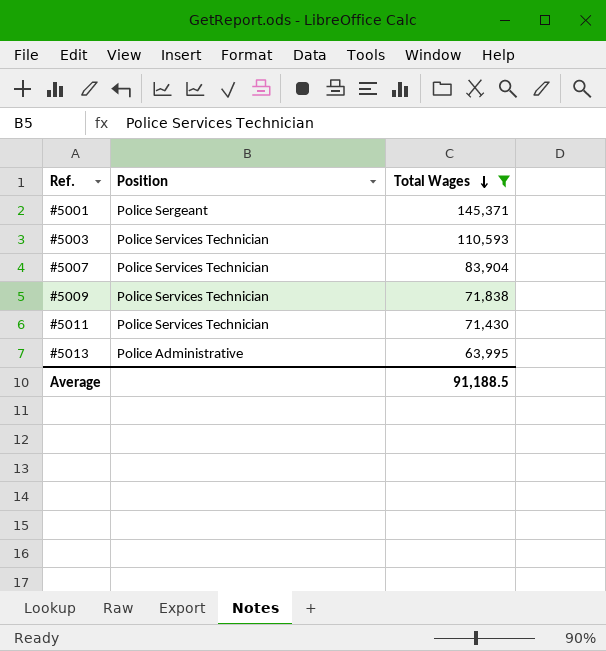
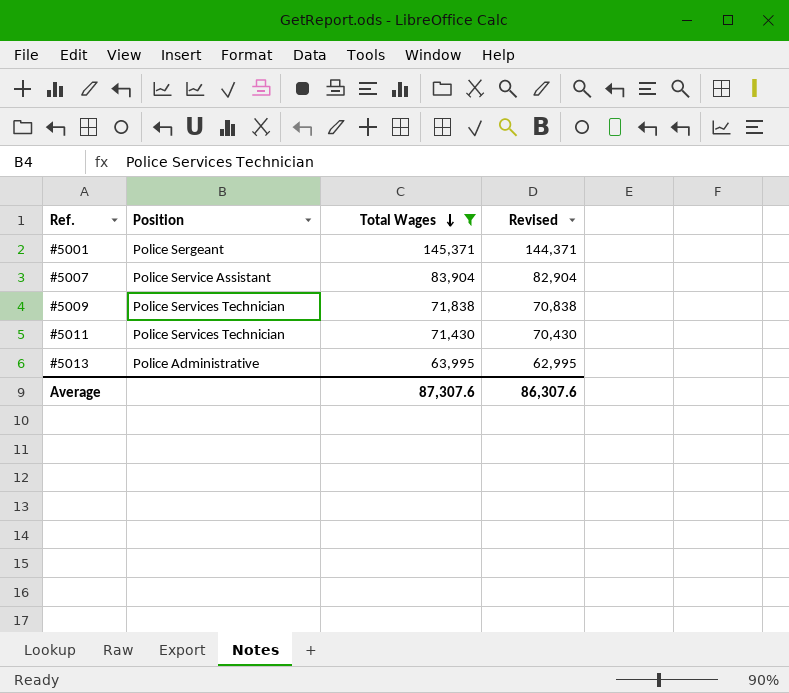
column Revised | formula: none -> [Total Wages] - 1000
row #5003: Police Services Technician | 110,593 -> none
#5007 | Position: Police Services Technician -> Police Service Assistant
Average | Total Wages: 91,188.5 -> 87,307.6

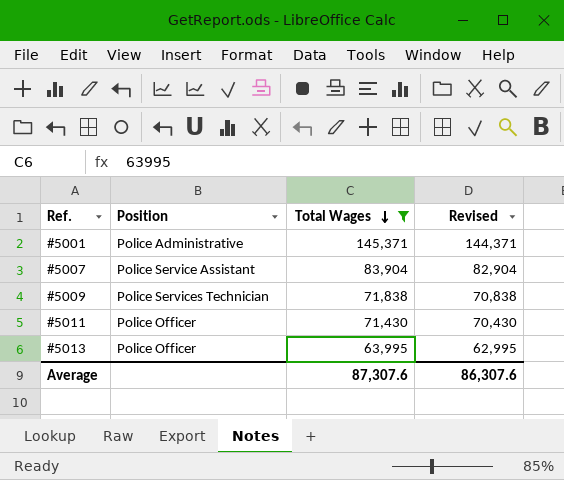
#5001 | Position: Police Sergeant -> Police Administrative
#5011 | Position: Police Services Technician -> Police Officer
#5013 | Position: Police Administrative -> Police Officer

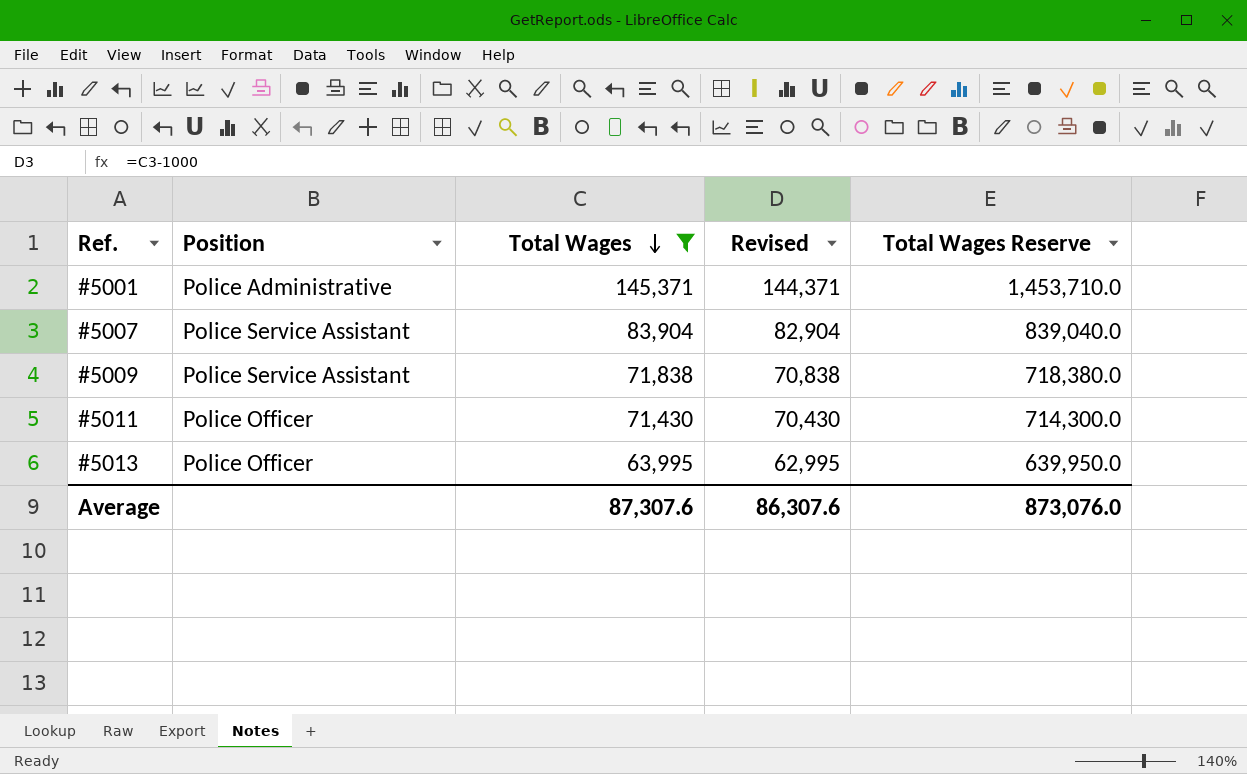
column Total Wages Reserve | formula: none -> [Total Wages] * 10
#5009 | Position: Police Services Technician -> Police Service Assistant

